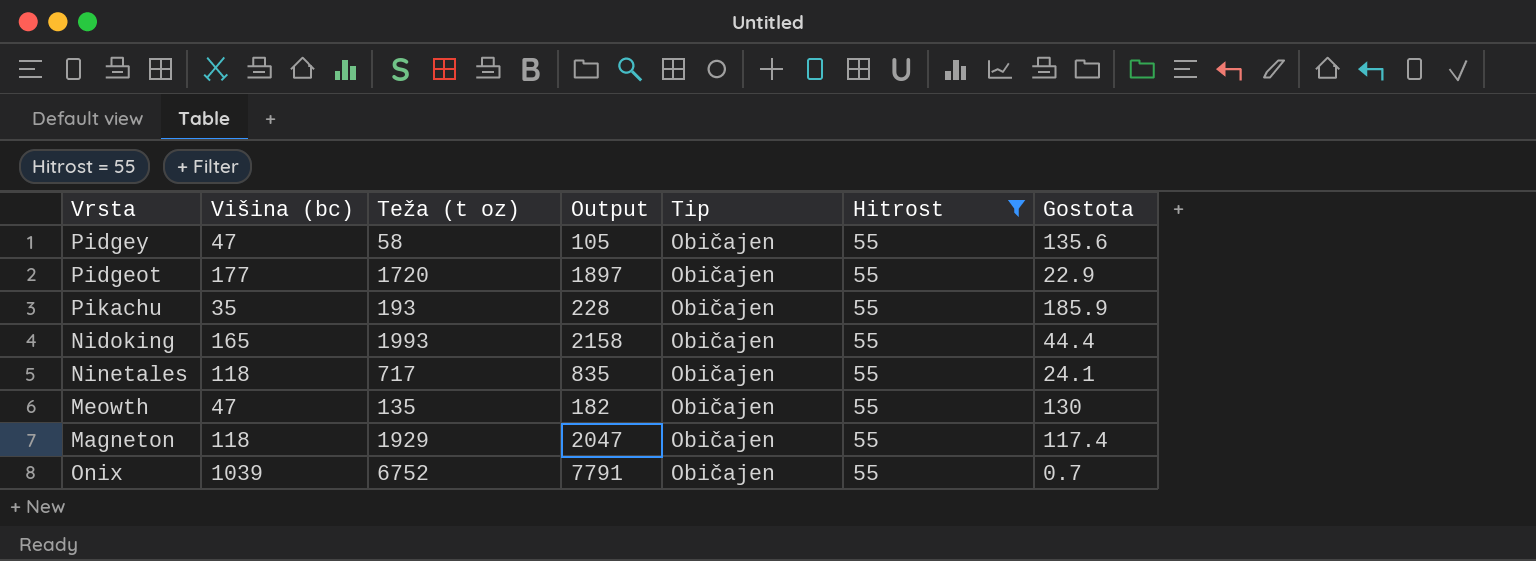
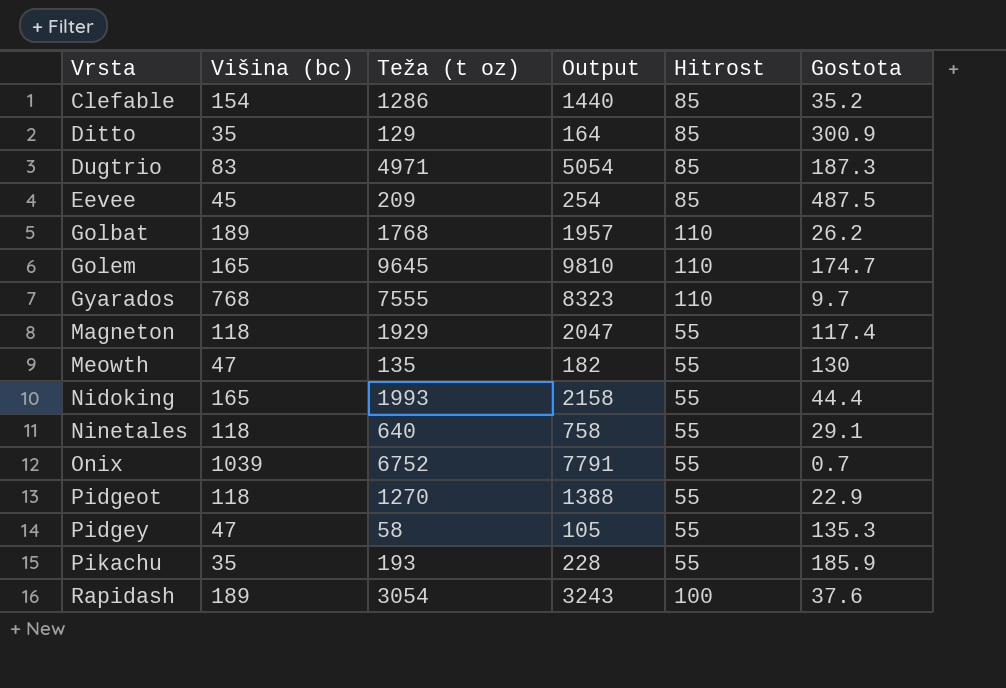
filter: Hitrost = 55 -> none
row order: none -> Vrsta ascending
column Tip | position: 5 -> none
Ninetales | Teža (t oz): 717 -> 640
Ninetales | Output: 835 -> 758
Ninetales | Gostota: 24.1 -> 29.1
Pidgeot | Višina (bc): 177 -> 118
Pidgeot | Teža (t oz): 1720 -> 1270
Pidgeot | Output: 1897 -> 1388
Pidgey | Gostota: 135.6 -> 135.3

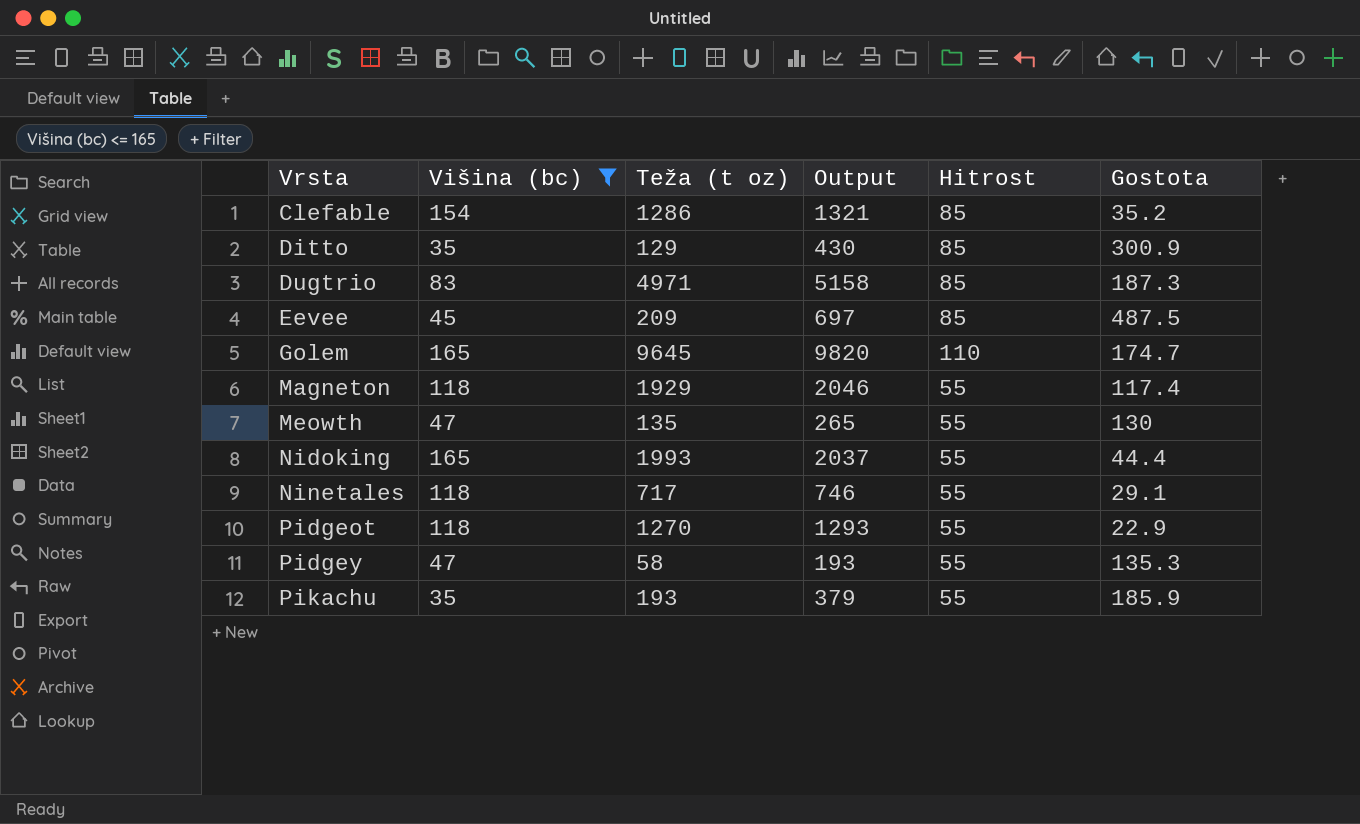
filter: none -> Višina (bc) <= 165
column Output | formula: [Višina (bc)] + [Teža (t oz)] -> [Teža (t oz)] + [Gostota]
Ninetales | Teža (t oz): 640 -> 717

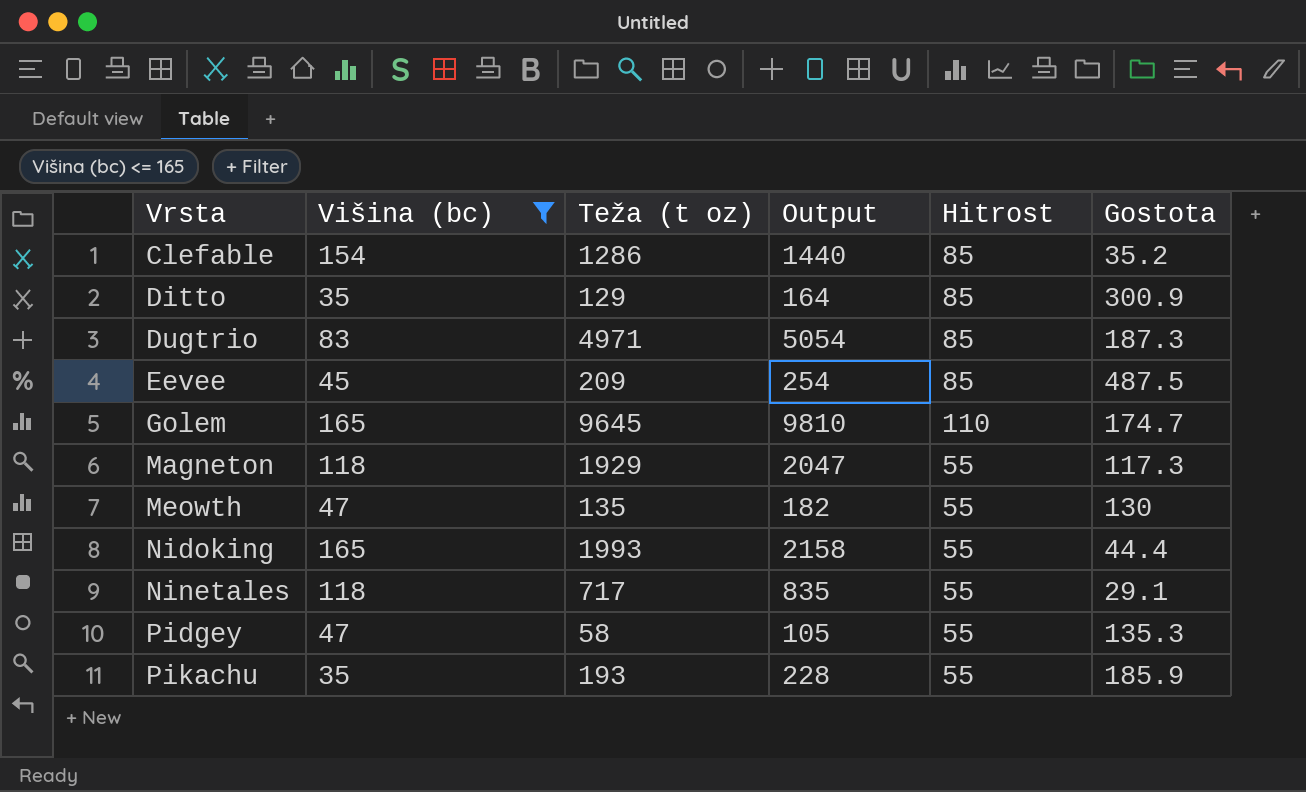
column Output | formula: [Teža (t oz)] + [Gostota] -> [Višina (bc)] + [Teža (t oz)]
row Pidgeot: 118 | 1270 | 1293 | 55 | 22.9 -> none
Magneton | Gostota: 117.4 -> 117.3

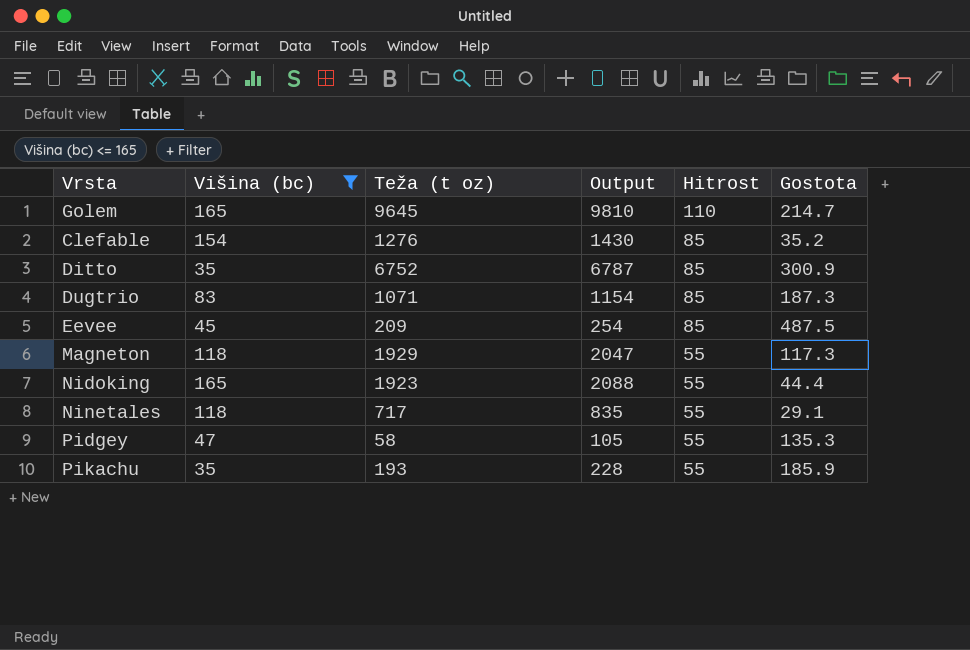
row order: Vrsta ascending -> Hitrost descending
row Meowth: 47 | 135 | 182 | 55 | 130 -> none
Golem | Gostota: 174.7 -> 214.7
Clefable | Teža (t oz): 1286 -> 1276
Clefable | Output: 1440 -> 1430
Ditto | Teža (t oz): 129 -> 6752
Ditto | Output: 164 -> 6787
Dugtrio | Teža (t oz): 4971 -> 1071
Dugtrio | Output: 5054 -> 1154
Nidoking | Teža (t oz): 1993 -> 1923
Nidoking | Output: 2158 -> 2088

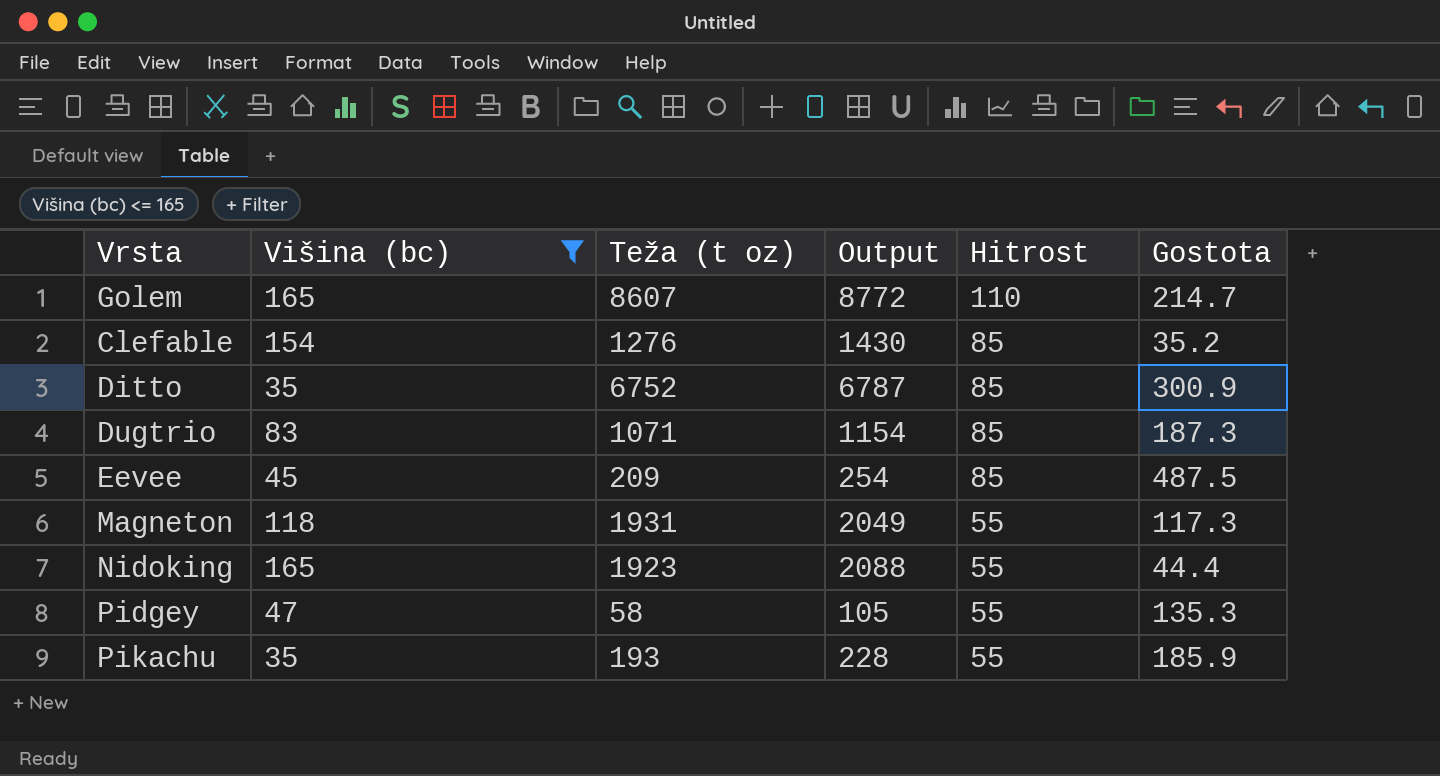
row Ninetales: 118 | 717 | 835 | 55 | 29.1 -> none
Golem | Teža (t oz): 9645 -> 8607
Golem | Output: 9810 -> 8772
Magneton | Teža (t oz): 1929 -> 1931
Magneton | Output: 2047 -> 2049

